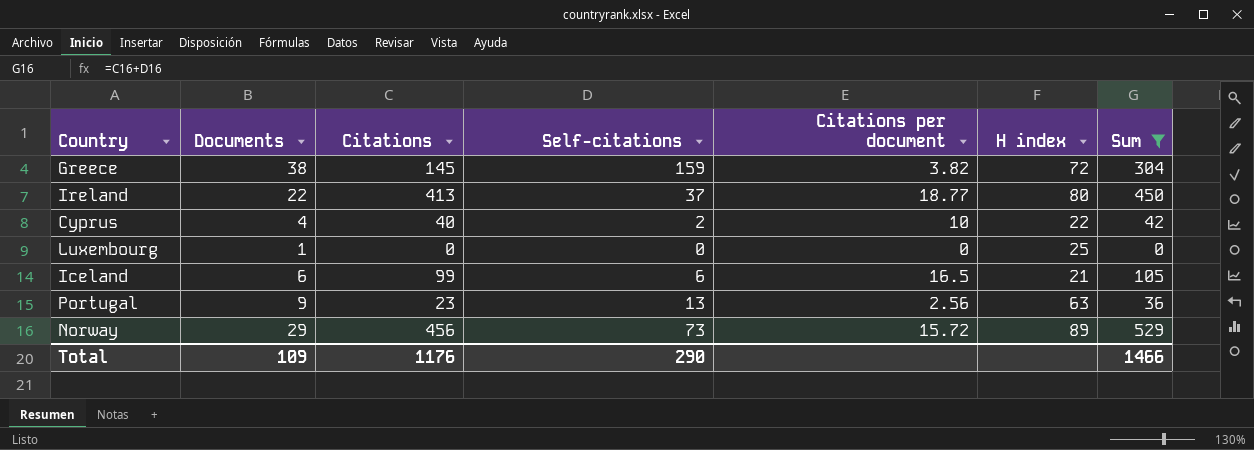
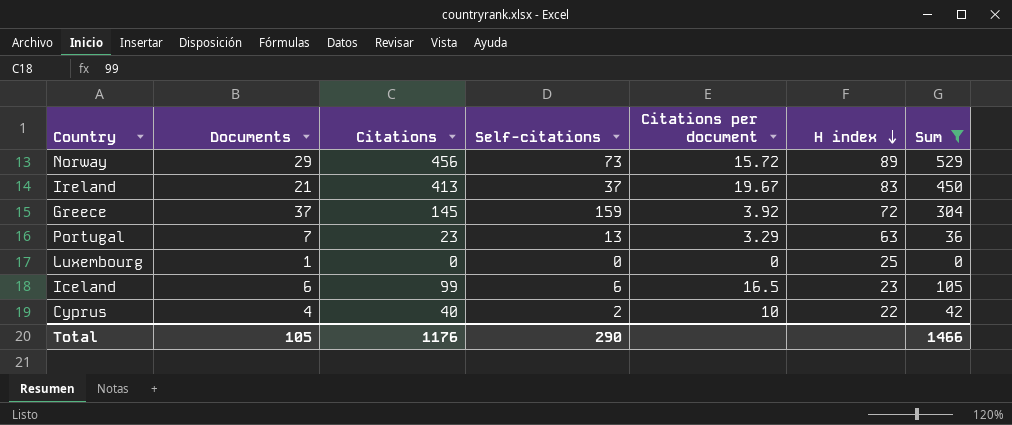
row order: none -> H index descending
Ireland | Documents: 22 -> 21
Ireland | Citations per document: 18.77 -> 19.67
Ireland | H index: 80 -> 83
Greece | Documents: 38 -> 37
Greece | Citations per document: 3.82 -> 3.92
Portugal | Documents: 9 -> 7
Portugal | Citations per document: 2.56 -> 3.29
Iceland | H index: 21 -> 23
Total | Documents: 109 -> 105

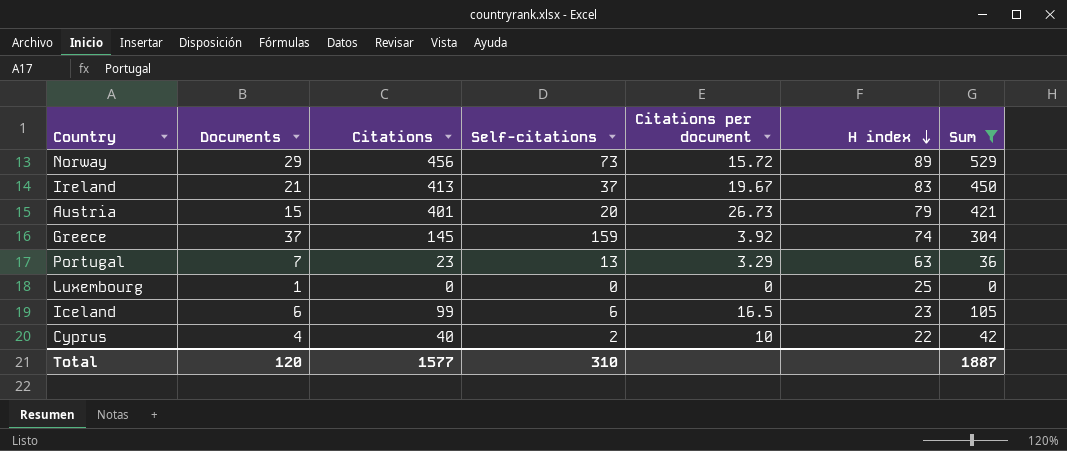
row Austria: none -> 15 | 401 | 20 | 26.73 | 79 | 421
Greece | H index: 72 -> 74
Total | Documents: 105 -> 120
Total | Citations: 1176 -> 1577
Total | Self-citations: 290 -> 310
Total | Sum: 1466 -> 1887

